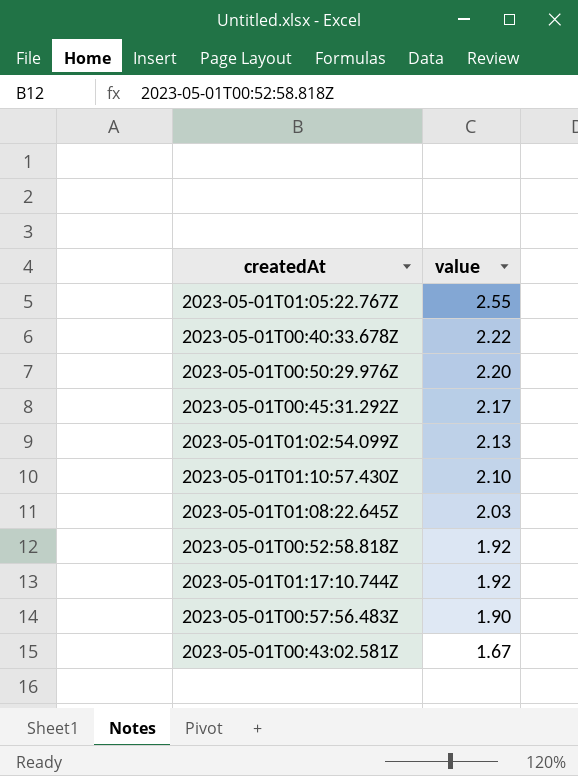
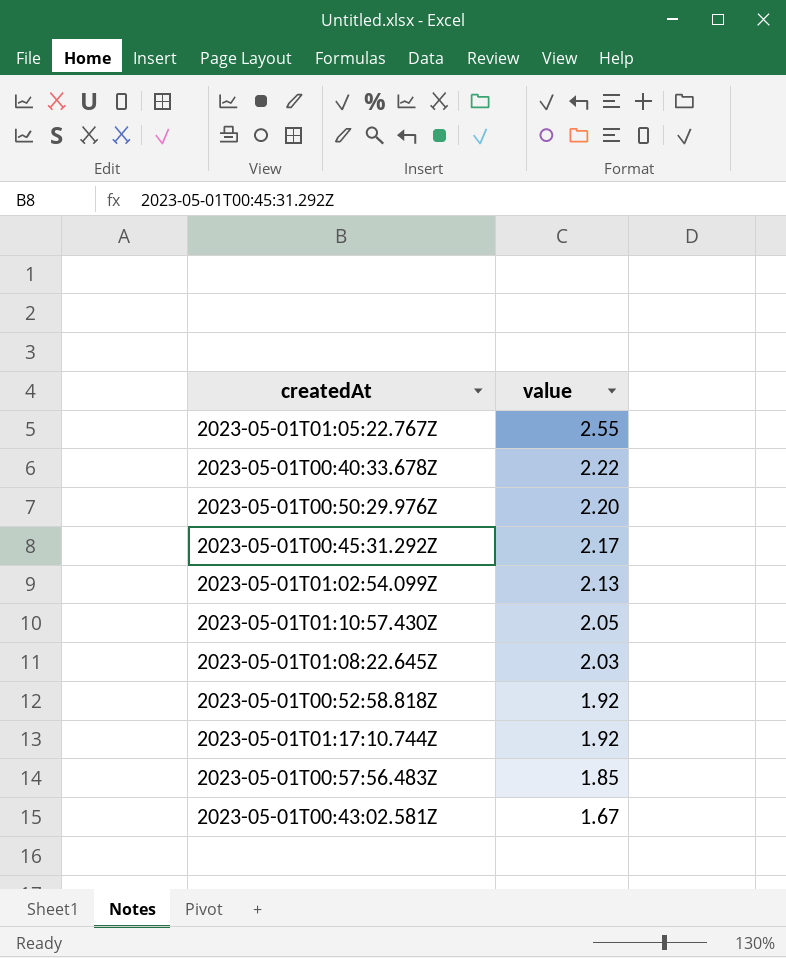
2023-05-01T01:10:57.430Z | value: 2.10 -> 2.05
2023-05-01T00:57:56.483Z | value: 1.90 -> 1.85

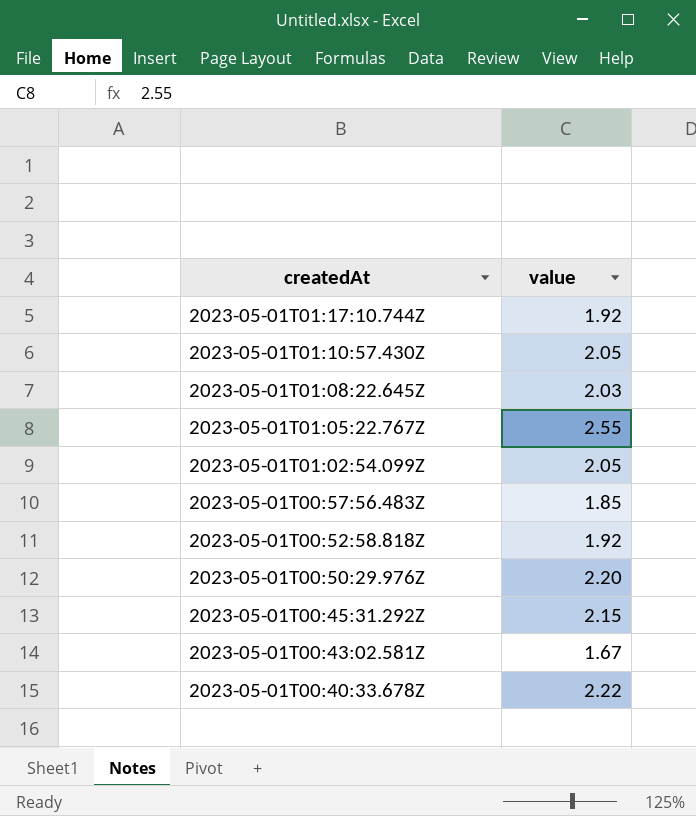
row order: value descending -> createdAt descending
2023-05-01T01:02:54.099Z | value: 2.13 -> 2.05
2023-05-01T00:45:31.292Z | value: 2.17 -> 2.15

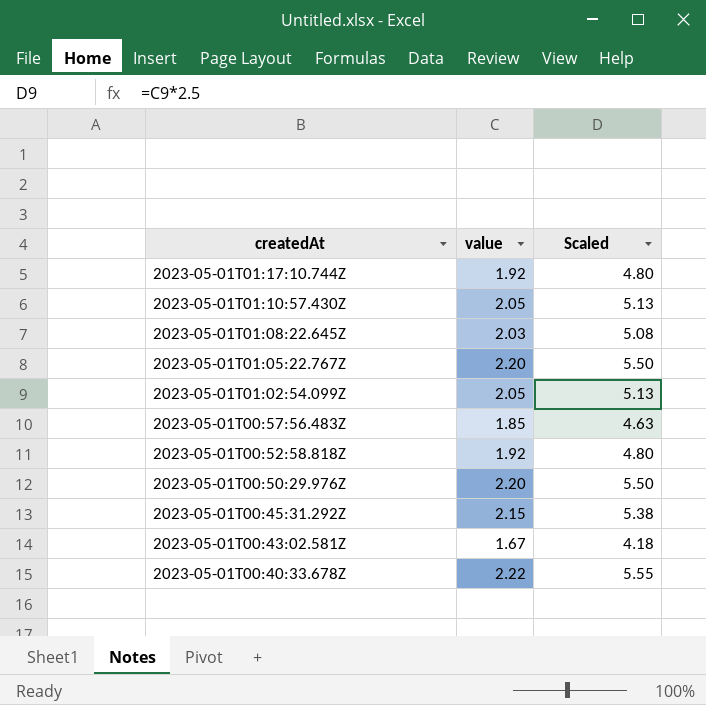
column Scaled | formula: none -> [value] * 2.5
2023-05-01T01:05:22.767Z | value: 2.55 -> 2.20

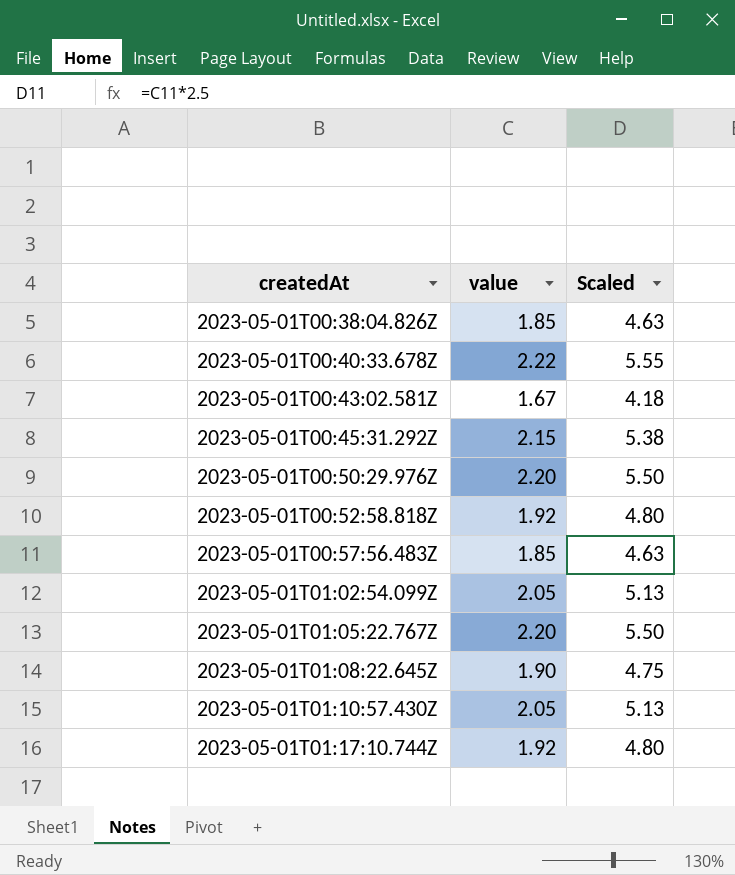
row order: createdAt descending -> createdAt ascending
row 2023-05-01T00:38:04.826Z: none -> 1.85 | 4.63
2023-05-01T01:08:22.645Z | value: 2.03 -> 1.90
2023-05-01T01:08:22.645Z | Scaled: 5.08 -> 4.75

